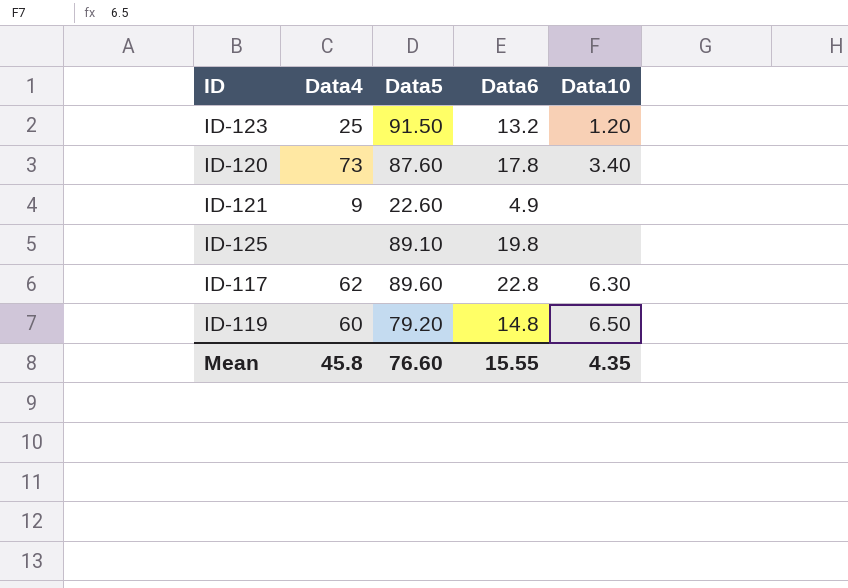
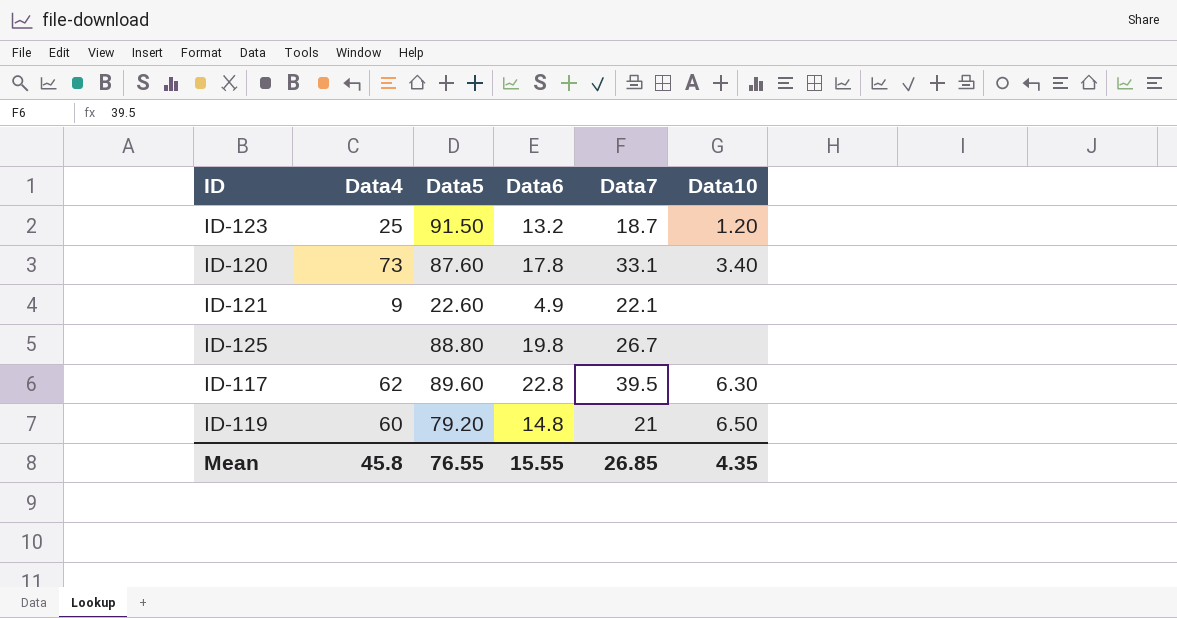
column Data7 | position: none -> 5
ID-125 | Data5: 89.10 -> 88.80
Mean | Data5: 76.60 -> 76.55

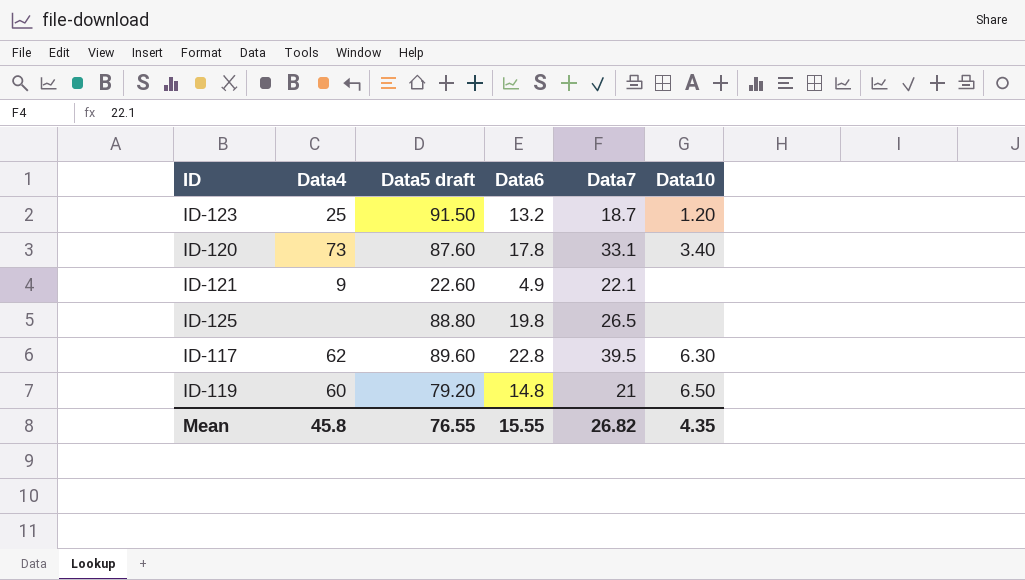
column name: Data5 -> Data5 draft
ID-125 | Data7: 26.7 -> 26.5
Mean | Data7: 26.85 -> 26.82

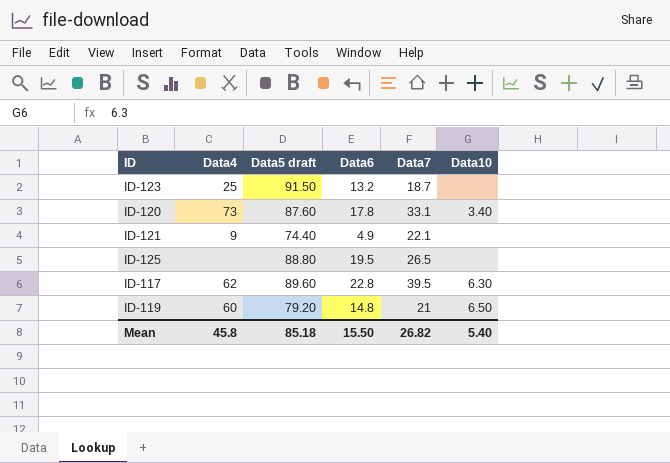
ID-123 | Data10: 1.20 -> none
ID-121 | Data5 draft: 22.60 -> 74.40
ID-125 | Data6: 19.8 -> 19.5
Mean | Data5 draft: 76.55 -> 85.18
Mean | Data6: 15.55 -> 15.50
Mean | Data10: 4.35 -> 5.40

